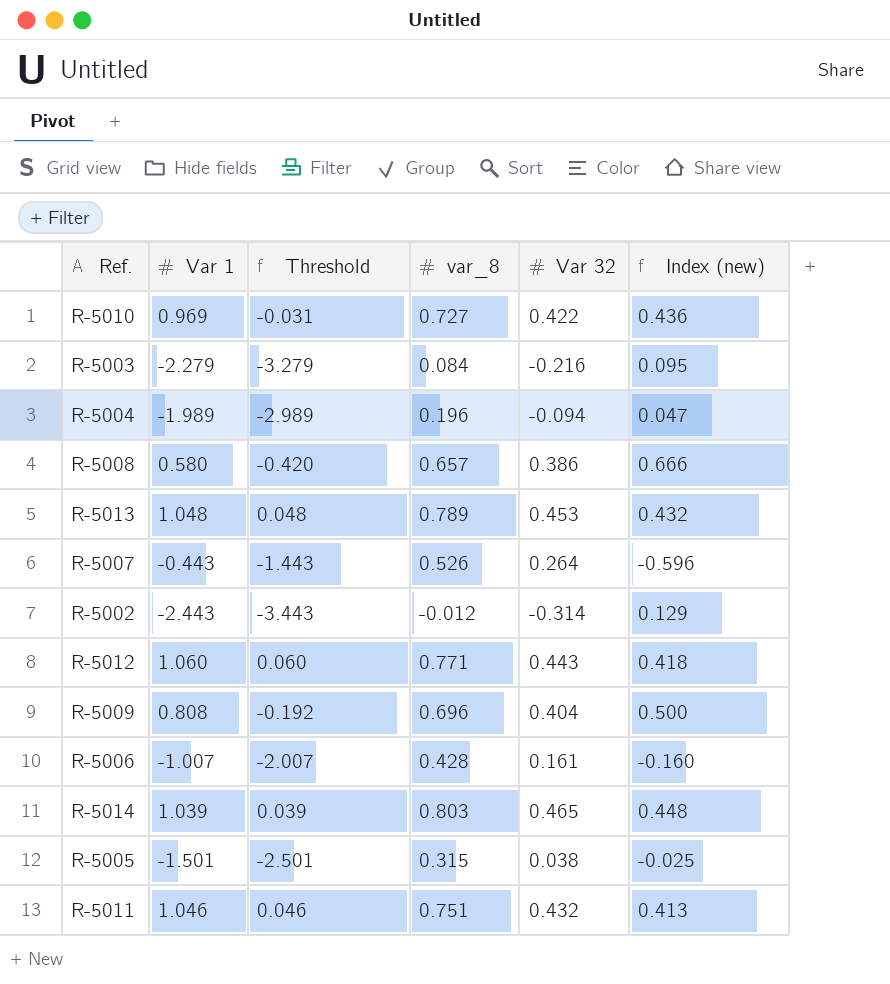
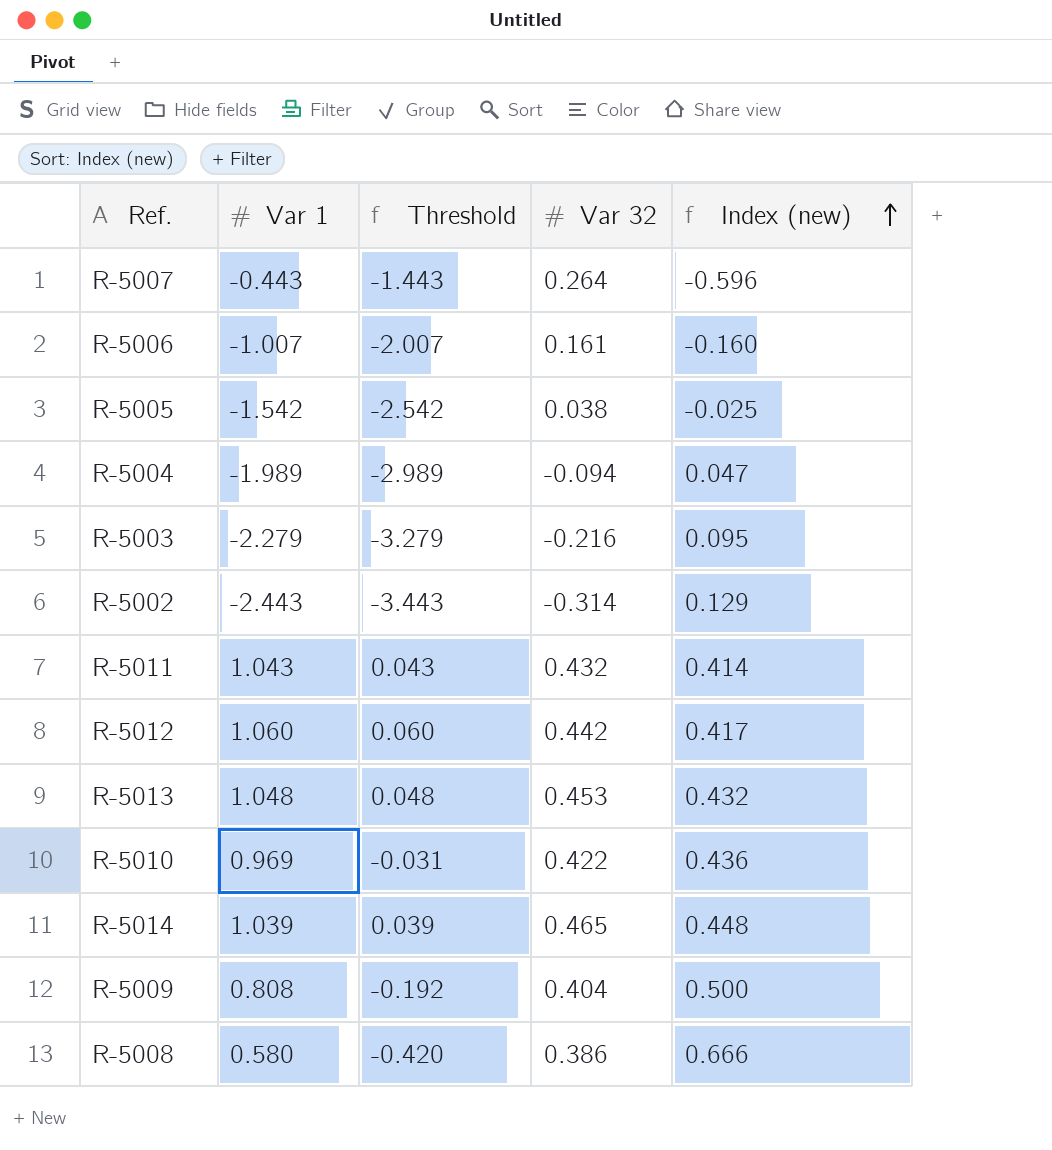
row order: none -> Index (new) ascending
column var_8 | position: 4 -> none
R-5005 | Var 1: -1.501 -> -1.542
R-5005 | Threshold: -2.501 -> -2.542
R-5011 | Var 1: 1.046 -> 1.043
R-5011 | Threshold: 0.046 -> 0.043
R-5011 | Index (new): 0.413 -> 0.414
R-5012 | Var 32: 0.443 -> 0.442
R-5012 | Index (new): 0.418 -> 0.417

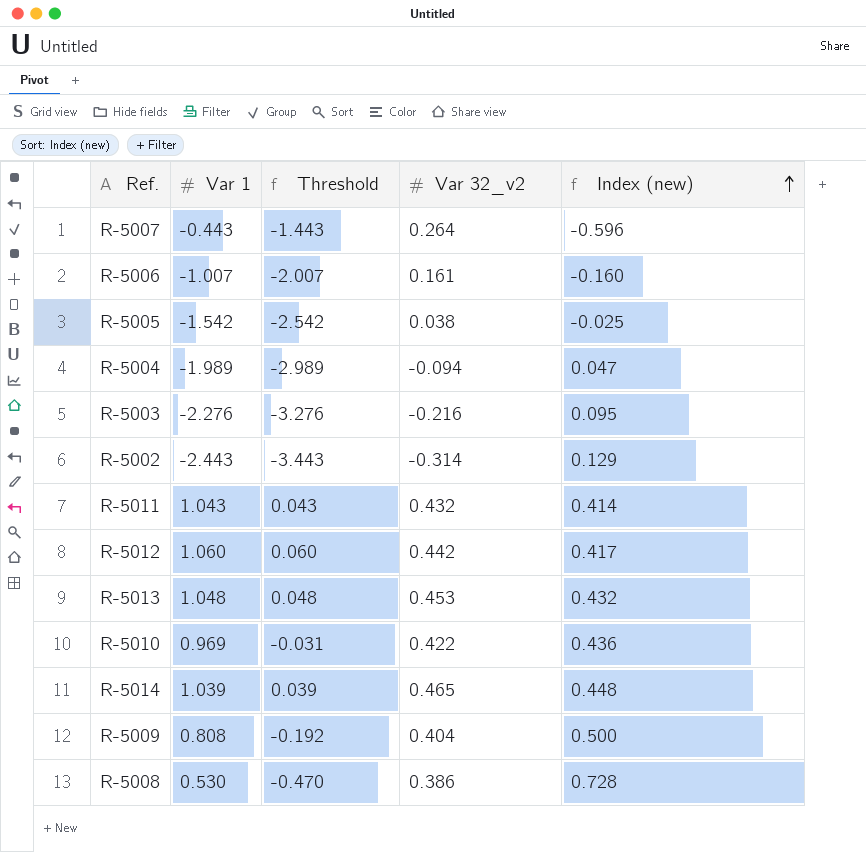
column name: Var 32 -> Var 32_v2
R-5003 | Var 1: -2.279 -> -2.276
R-5003 | Threshold: -3.279 -> -3.276
R-5008 | Var 1: 0.580 -> 0.530
R-5008 | Threshold: -0.420 -> -0.470
R-5008 | Index (new): 0.666 -> 0.728

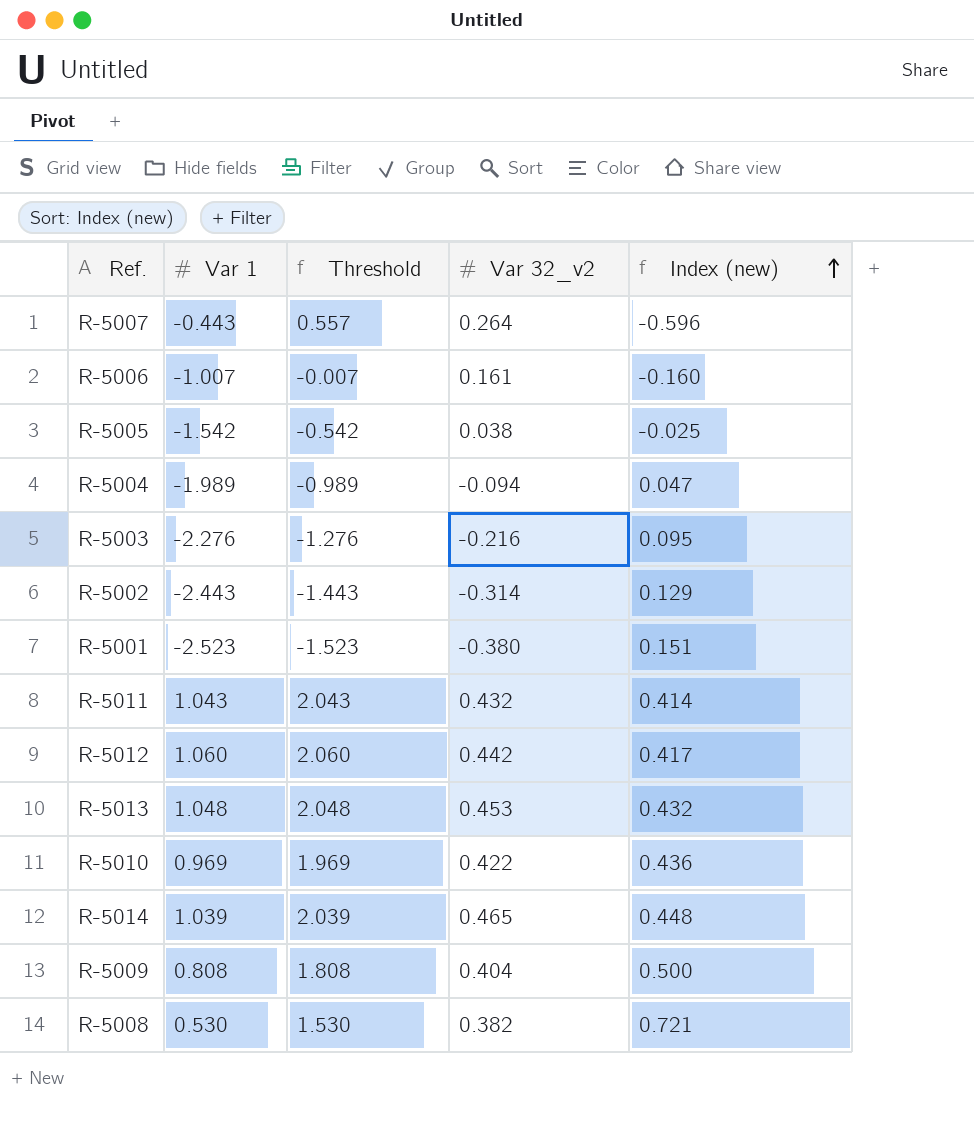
column Threshold | formula: [Var 1] - 1 -> [Var 1] + 1
row R-5001: none -> -2.523 | -1.523 | -0.380 | 0.151
R-5008 | Var 32_v2: 0.386 -> 0.382
R-5008 | Index (new): 0.728 -> 0.721

